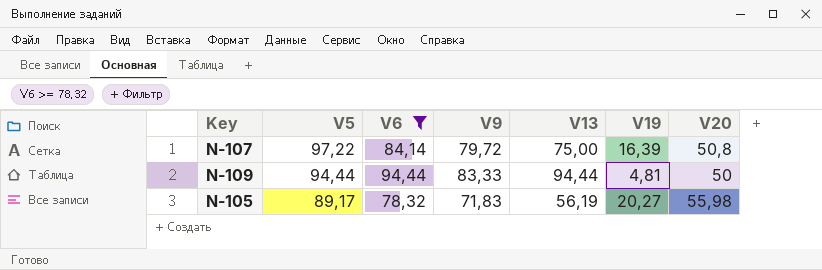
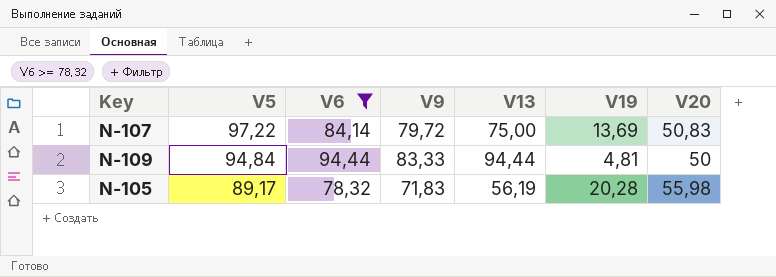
N-107 | V19: 16,39 -> 13,69
N-107 | V20: 50,8 -> 50,83
N-109 | V5: 94,44 -> 94,84
N-105 | V19: 20,27 -> 20,28

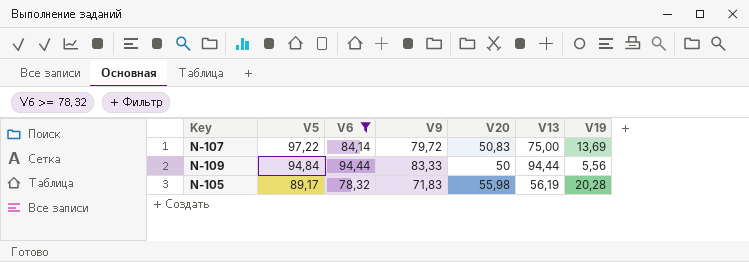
column V20 | position: 7 -> 5
N-109 | V19: 4,81 -> 5,56

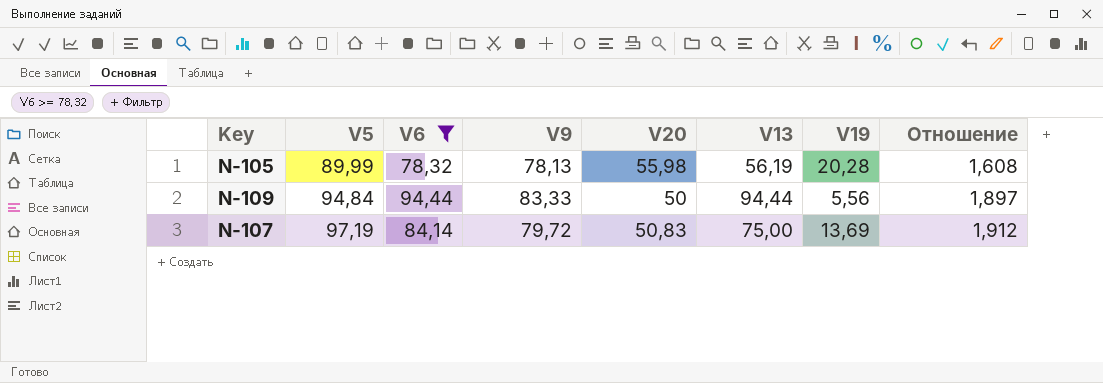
row order: V5 descending -> V5 ascending
column Отношение | formula: none -> [V5] / [V20]
N-105 | V5: 89,17 -> 89,99
N-105 | V9: 71,83 -> 78,13
N-107 | V5: 97,22 -> 97,19

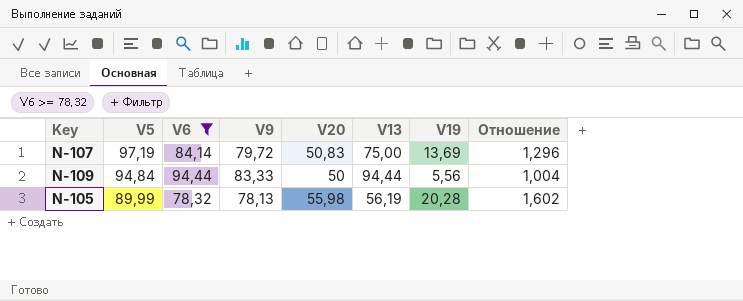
row order: V5 ascending -> V5 descending
column Отношение | formula: [V5] / [V20] -> [V5] / [V13]

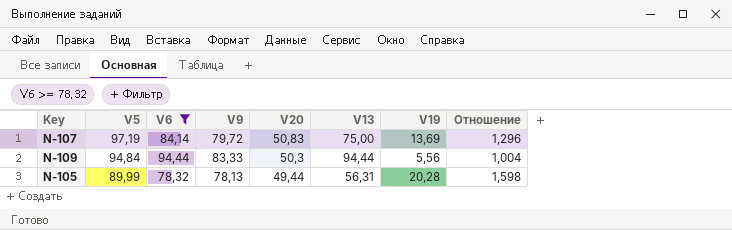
N-109 | V20: 50 -> 50,3
N-105 | V20: 55,98 -> 49,44
N-105 | V13: 56,19 -> 56,31
N-105 | Отношение: 1,602 -> 1,598

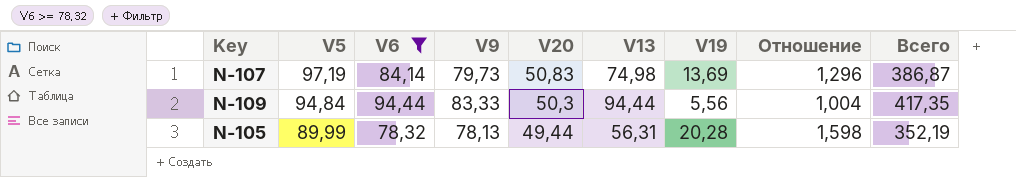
column Всего | formula: none -> [V5] + [V6] + [V9] + [V20] + [V13]
N-107 | V9: 79,72 -> 79,73
N-107 | V13: 75,00 -> 74,98

